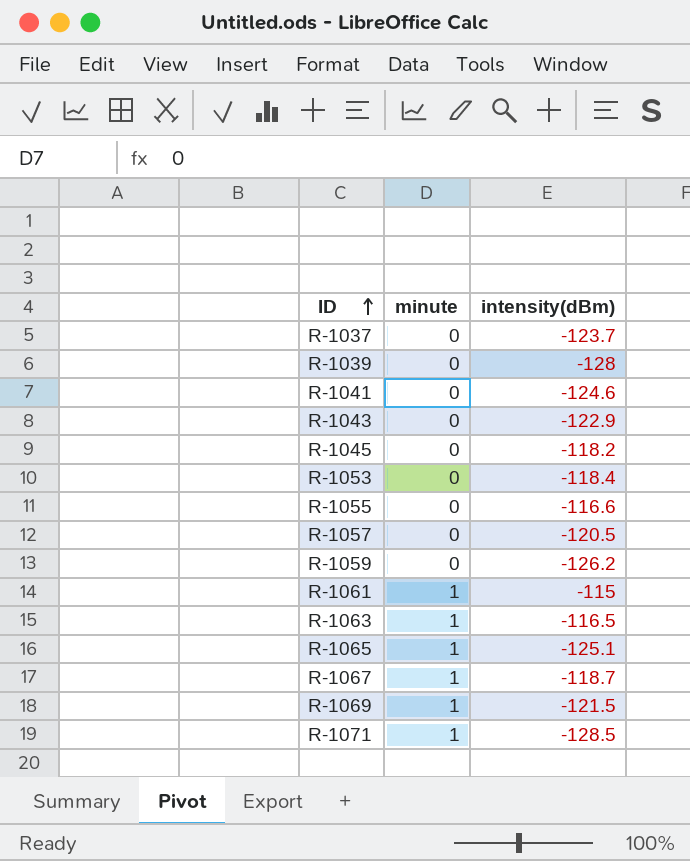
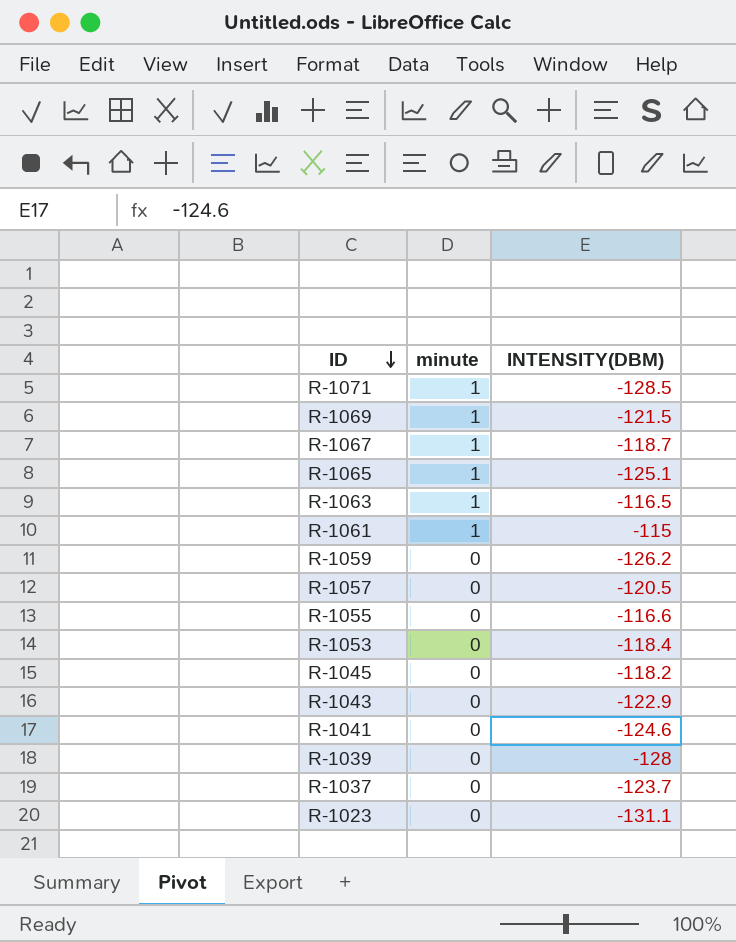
row order: ID ascending -> ID descending
column name: intensity(dBm) -> INTENSITY(DBM)
row R-1023: none -> 0 | -131.1

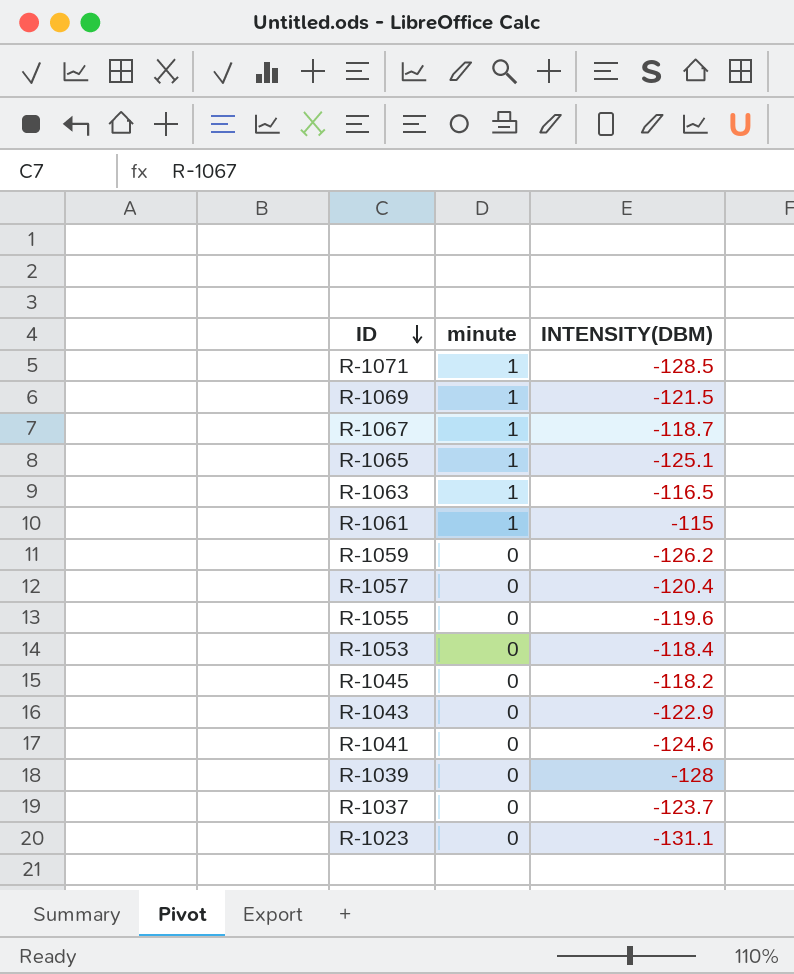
R-1057 | INTENSITY(DBM): -120.5 -> -120.4
R-1055 | INTENSITY(DBM): -116.6 -> -119.6

